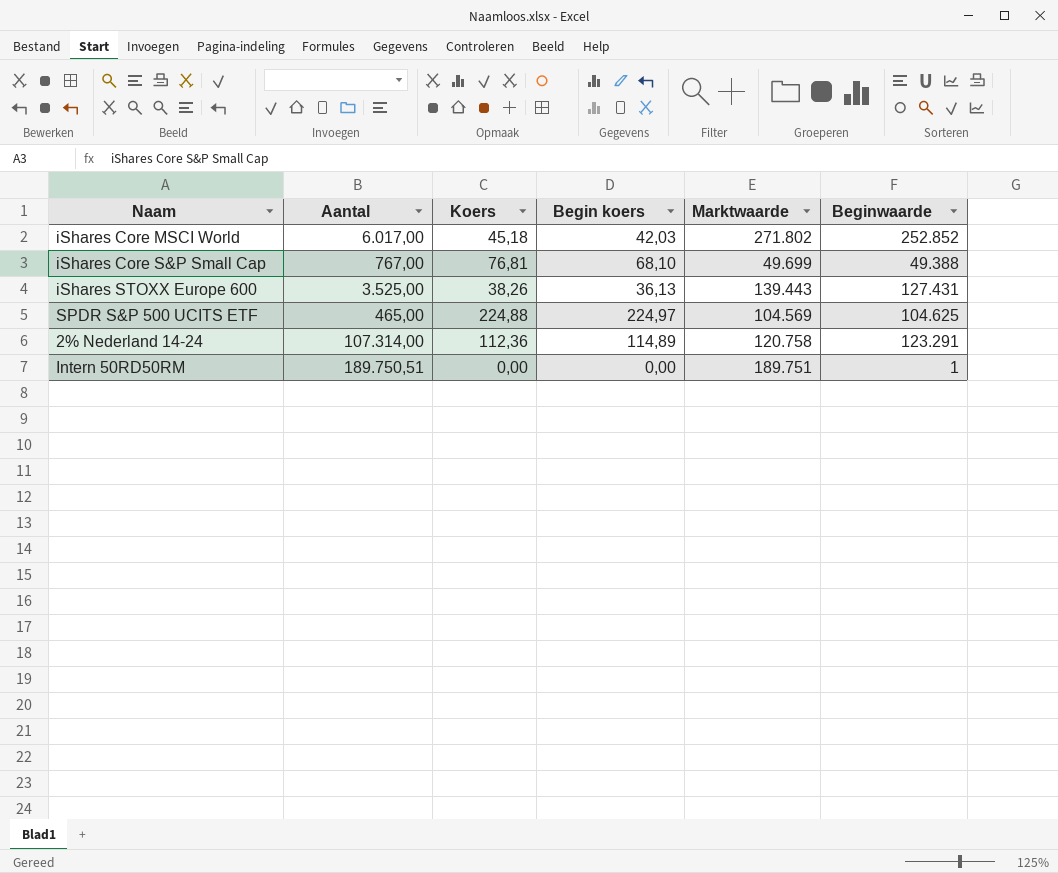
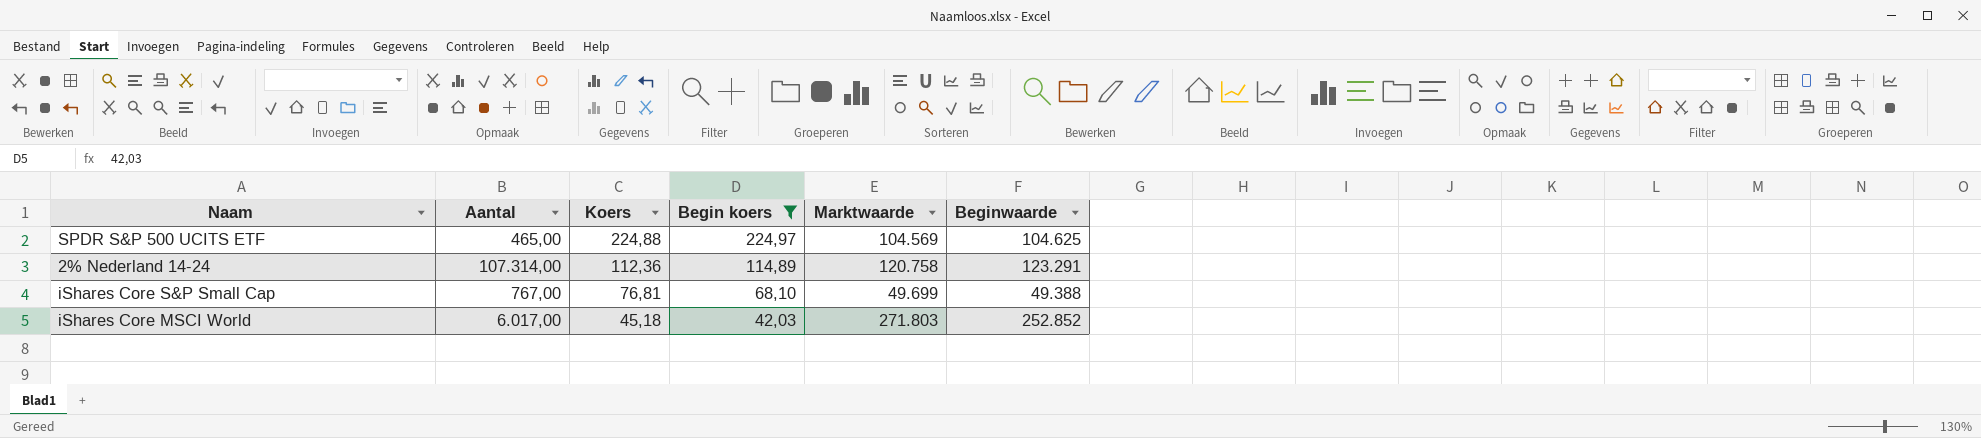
filter: none -> Begin koers >= 42,03
row order: none -> Koers descending
iShares Core MSCI World | Marktwaarde: 271.802 -> 271.803

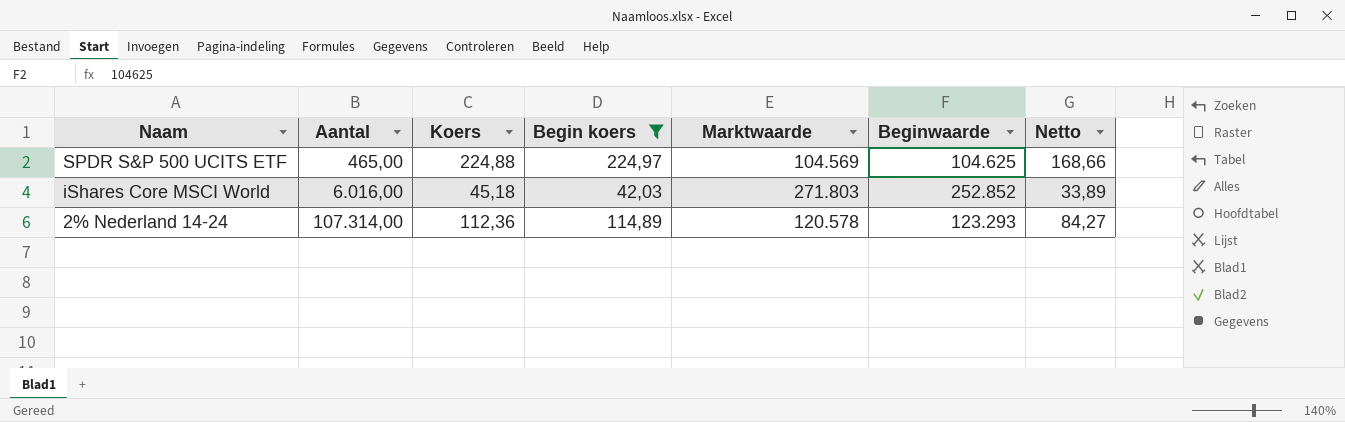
row order: Koers descending -> Naam descending
column Netto | formula: none -> [Koers] * 0,75
row iShares Core S&P Small Cap: 767,00 | 76,81 | 68,10 | 49.699 | 49.388 -> none
iShares Core MSCI World | Aantal: 6.017,00 -> 6.016,00
2% Nederland 14-24 | Marktwaarde: 120.758 -> 120.578
2% Nederland 14-24 | Beginwaarde: 123.291 -> 123.293

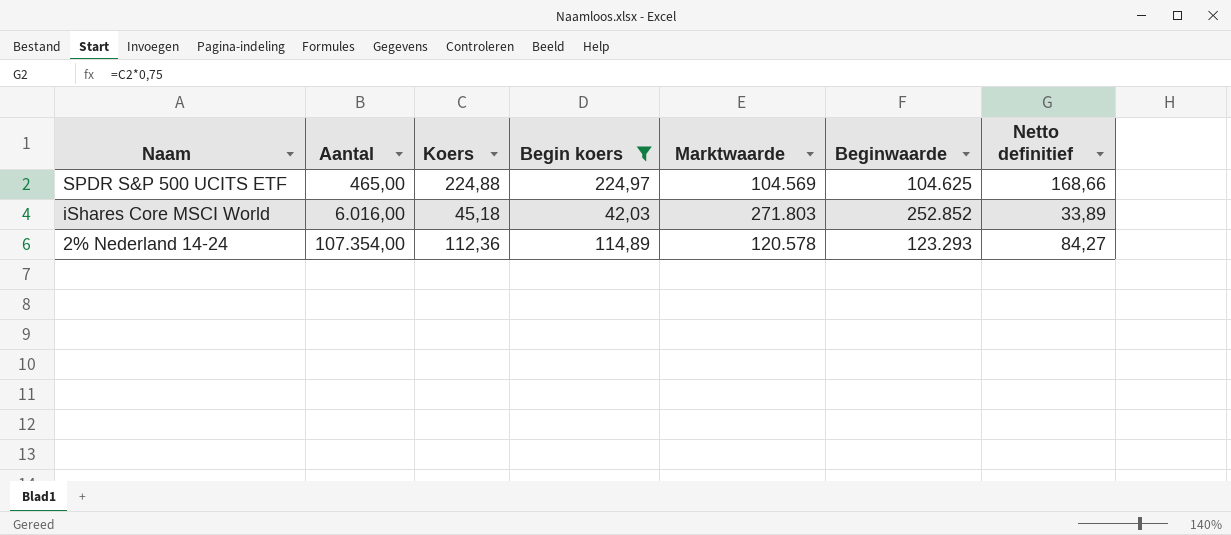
column name: Netto -> Netto definitief
2% Nederland 14-24 | Aantal: 107.314,00 -> 107.354,00

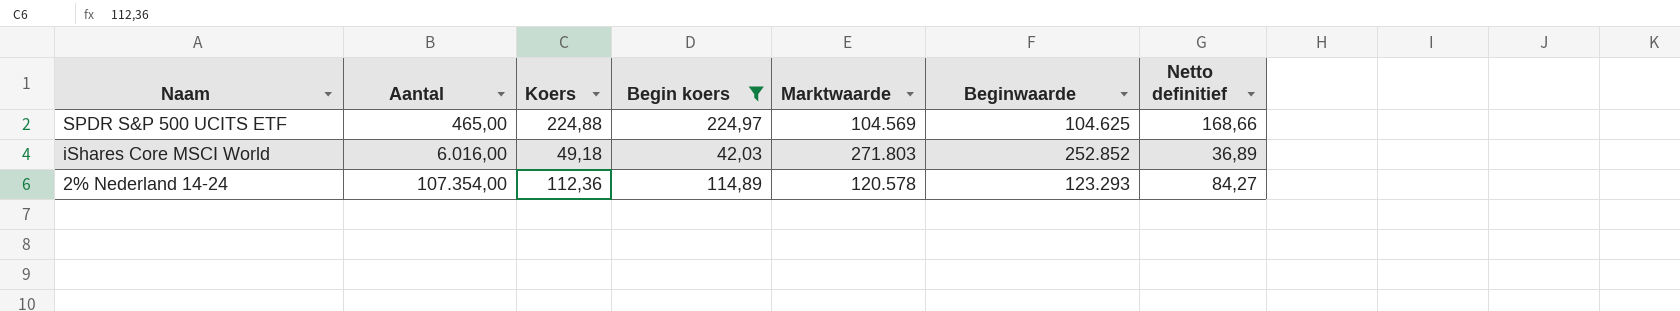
iShares Core MSCI World | Koers: 45,18 -> 49,18
iShares Core MSCI World | Netto definitief: 33,89 -> 36,89

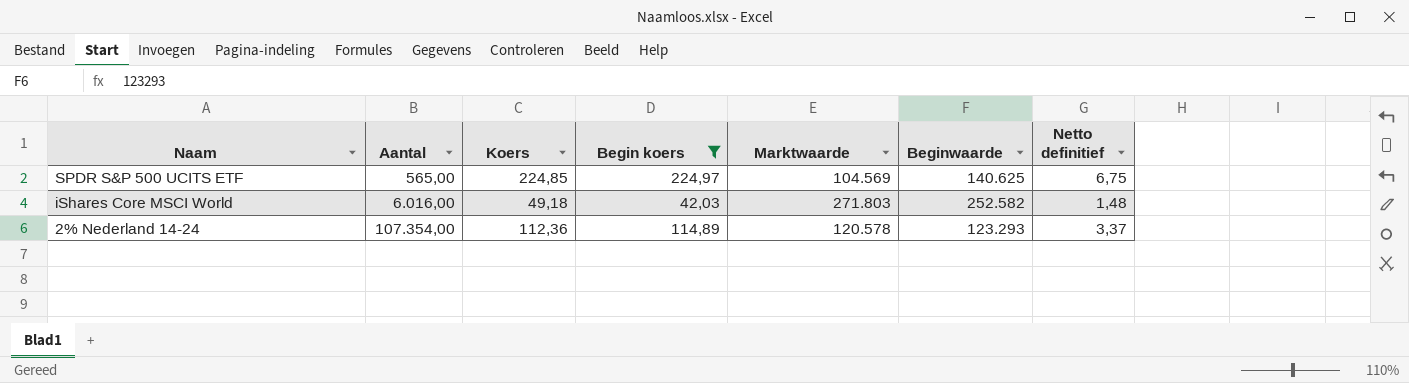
column Netto definitief | formula: [Koers] * 0,75 -> [Koers] * 0,03
SPDR S&P 500 UCITS ETF | Aantal: 465,00 -> 565,00
SPDR S&P 500 UCITS ETF | Koers: 224,88 -> 224,85
SPDR S&P 500 UCITS ETF | Beginwaarde: 104.625 -> 140.625
iShares Core MSCI World | Beginwaarde: 252.852 -> 252.582

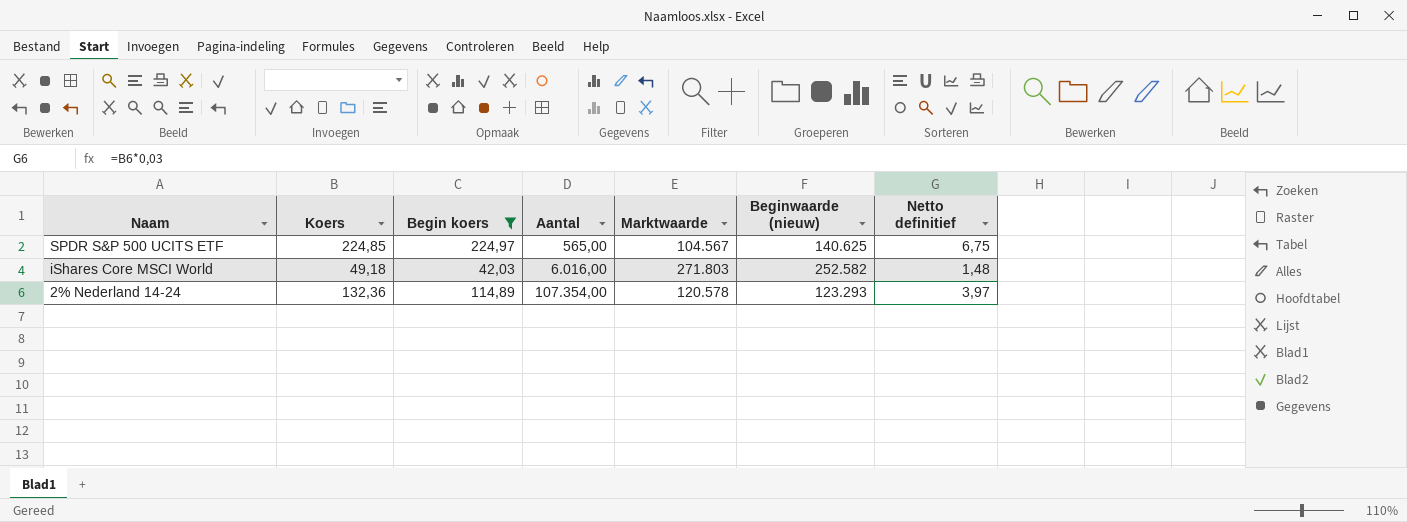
column Aantal | position: 2 -> 4
column name: Beginwaarde -> Beginwaarde (nieuw)
SPDR S&P 500 UCITS ETF | Marktwaarde: 104.569 -> 104.567
2% Nederland 14-24 | Koers: 112,36 -> 132,36
2% Nederland 14-24 | Netto definitief: 3,37 -> 3,97

